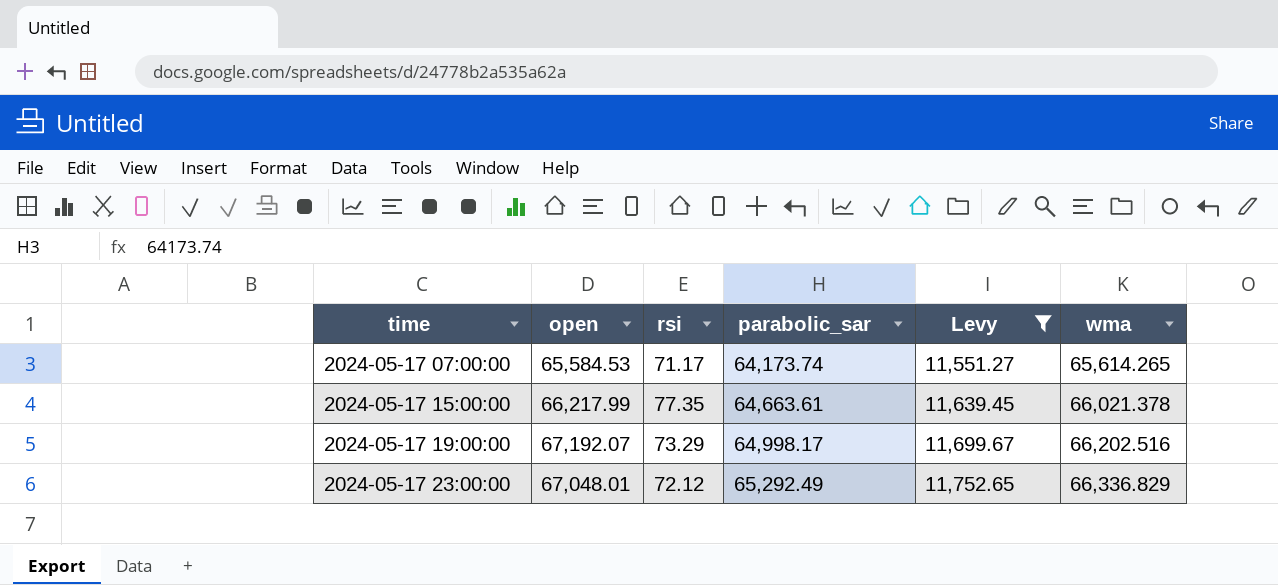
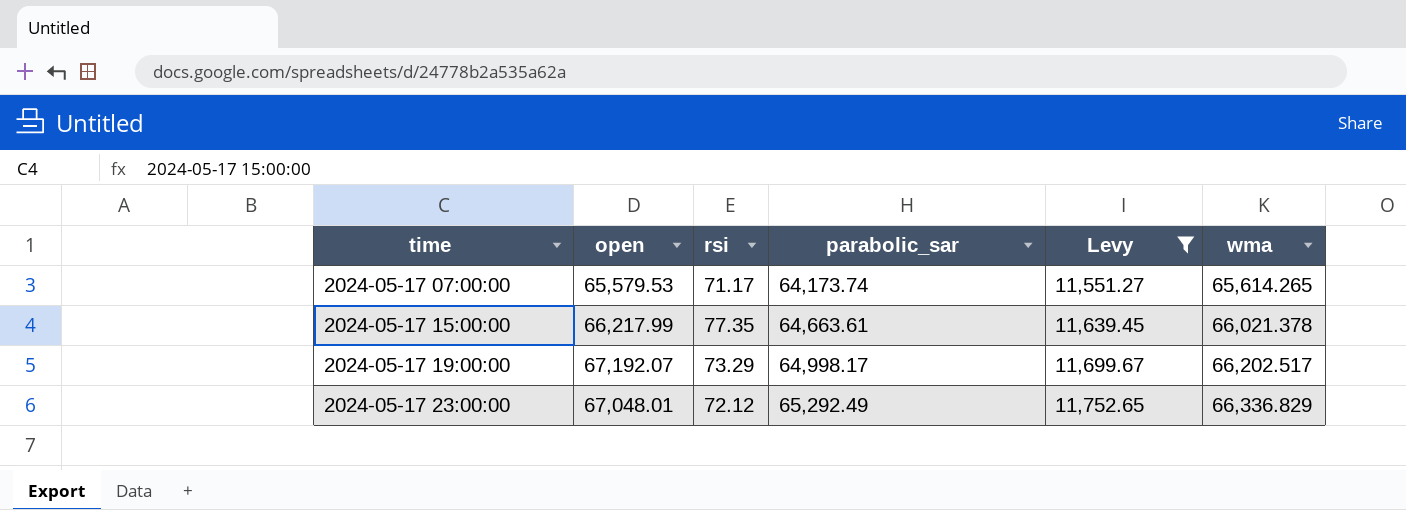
2024-05-17 07:00:00 | open: 65,584.53 -> 65,579.53
2024-05-17 19:00:00 | wma: 66,202.516 -> 66,202.517

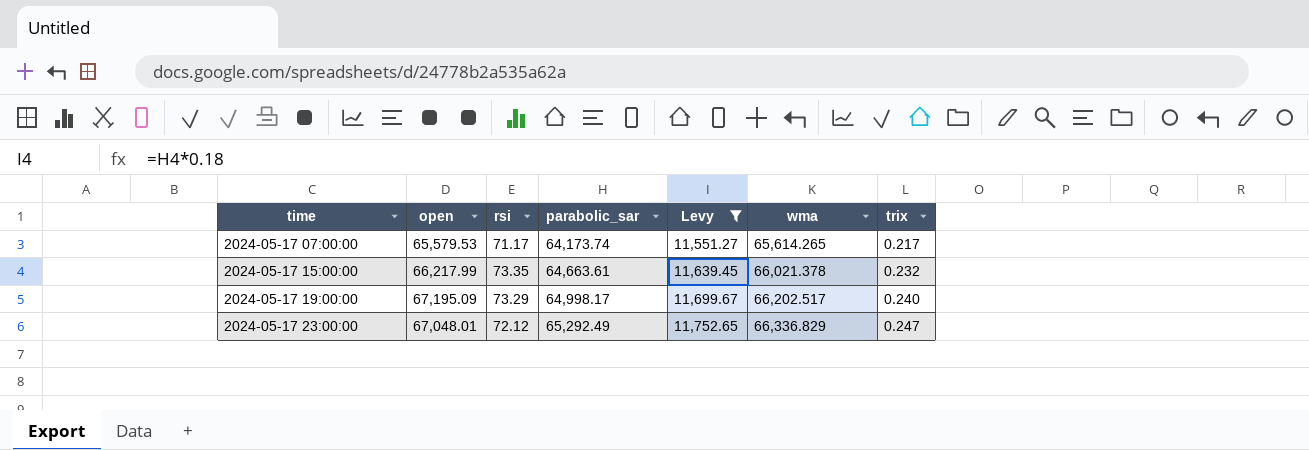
column trix | position: none -> 7
2024-05-17 15:00:00 | rsi: 77.35 -> 73.35
2024-05-17 19:00:00 | open: 67,192.07 -> 67,195.09

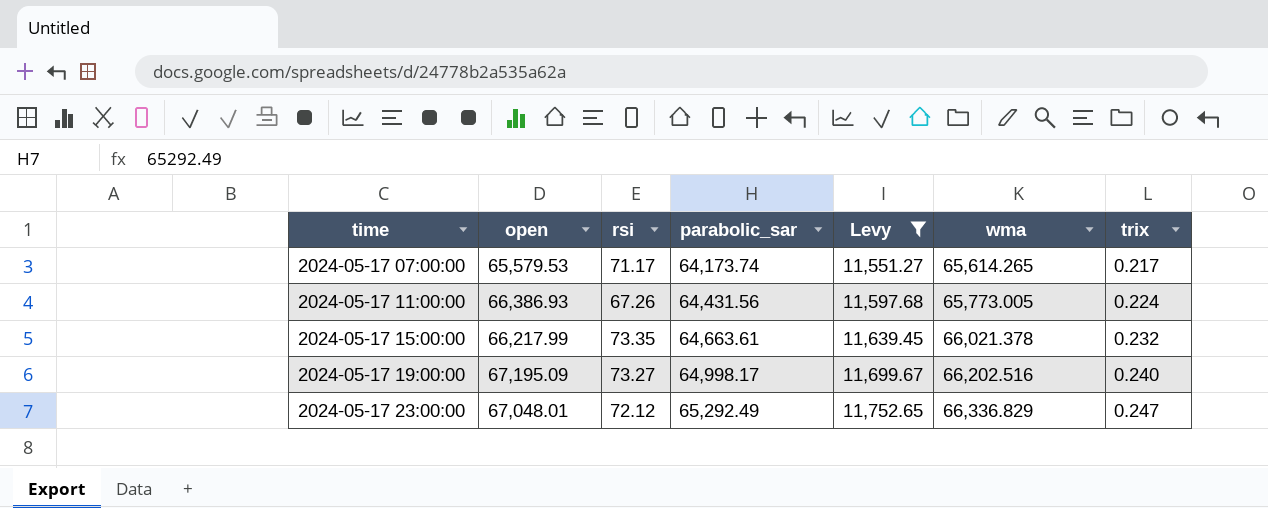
row 2024-05-17 11:00:00: none -> 66,386.93 | 67.26 | 64,431.56 | 11,597.68 | 65,773.005 | 0.224
2024-05-17 19:00:00 | rsi: 73.29 -> 73.27
2024-05-17 19:00:00 | wma: 66,202.517 -> 66,202.516

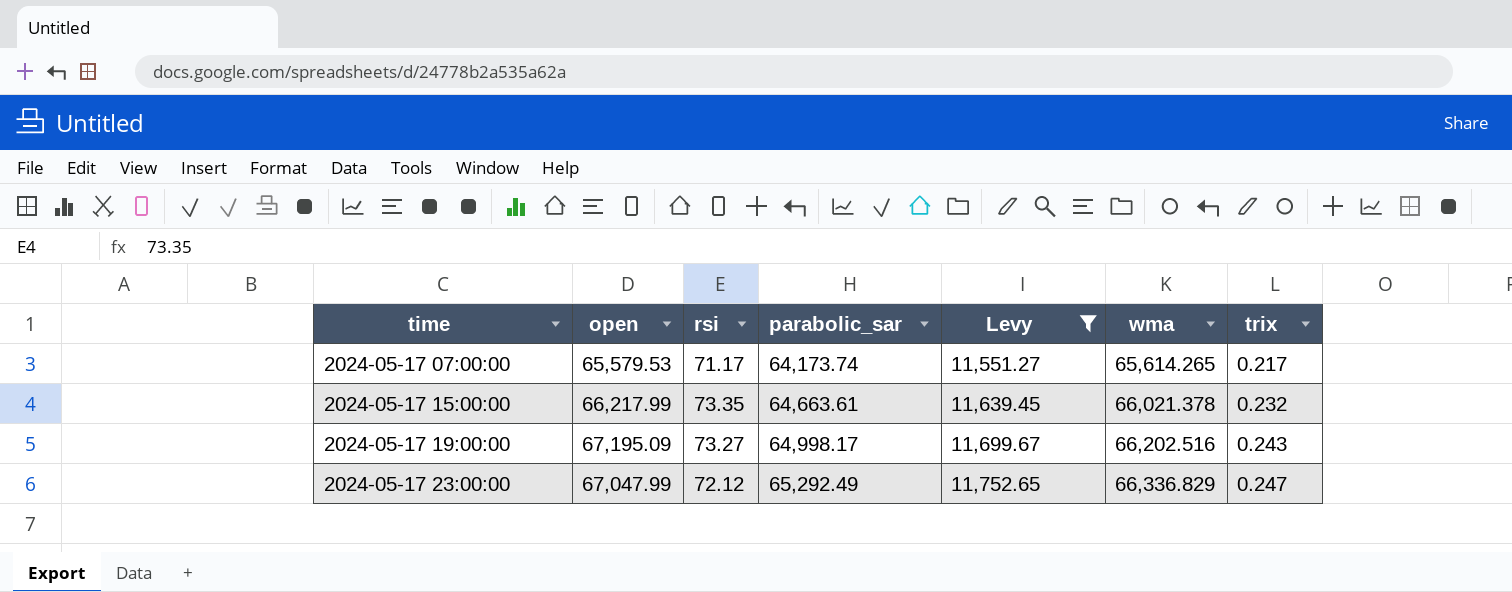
row 2024-05-17 11:00:00: 66,386.93 | 67.26 | 64,431.56 | 11,597.68 | 65,773.005 | 0.224 -> none
2024-05-17 19:00:00 | trix: 0.240 -> 0.243
2024-05-17 23:00:00 | open: 67,048.01 -> 67,047.99

